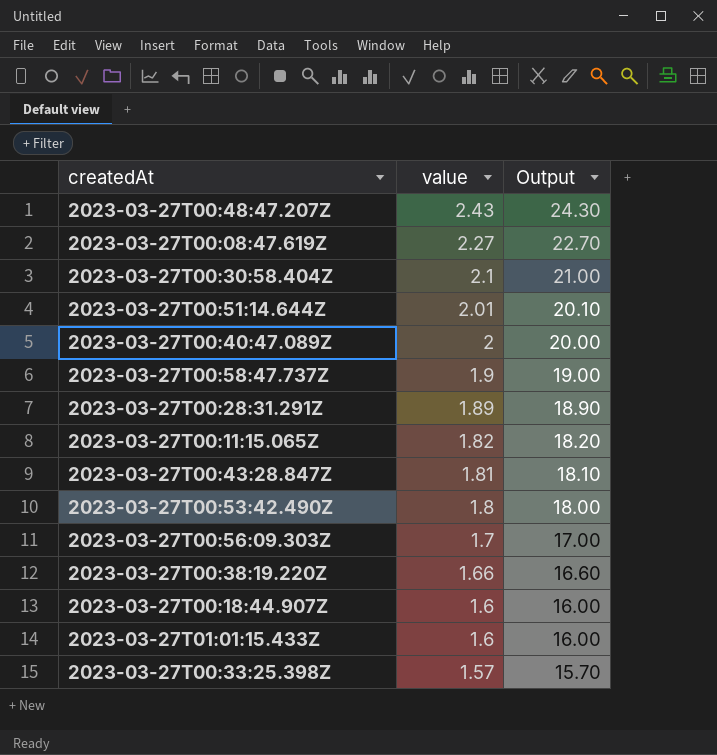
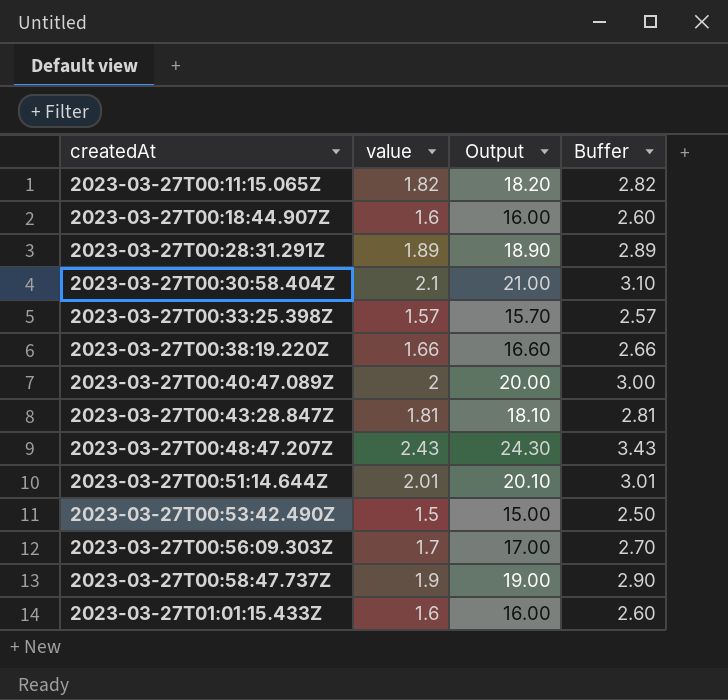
row order: value descending -> createdAt ascending
column Buffer | formula: none -> [value] + 1
row 2023-03-27T00:08:47.619Z: 2.27 | 22.70 -> none
2023-03-27T00:53:42.490Z | value: 1.8 -> 1.5
2023-03-27T00:53:42.490Z | Output: 18.00 -> 15.00

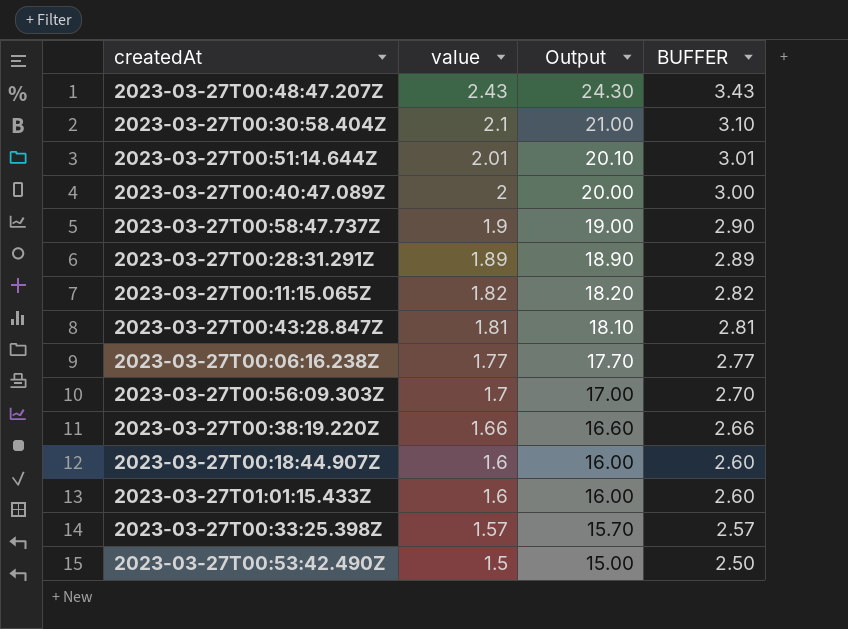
row order: createdAt ascending -> value descending
column name: Buffer -> BUFFER
row 2023-03-27T00:06:16.238Z: none -> 1.77 | 17.70 | 2.77

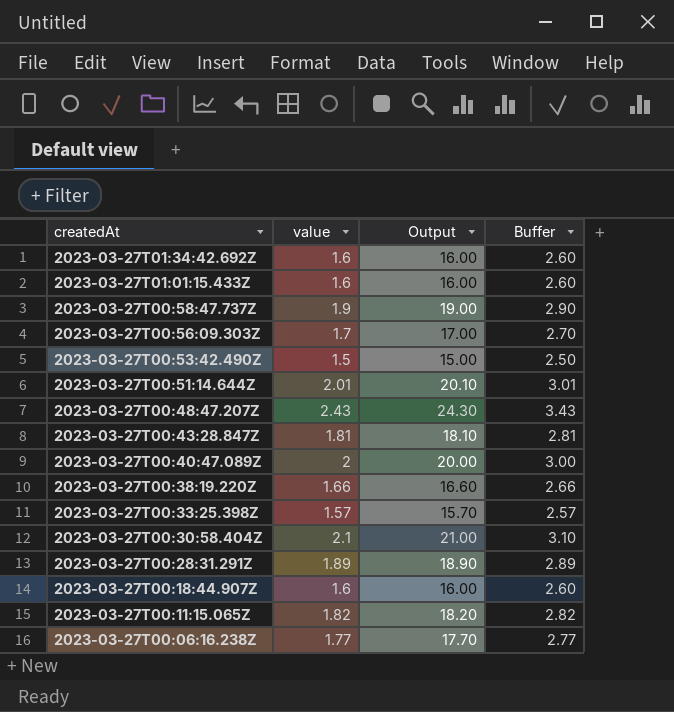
row order: value descending -> createdAt descending
column name: BUFFER -> Buffer
row 2023-03-27T01:34:42.692Z: none -> 1.6 | 16.00 | 2.60

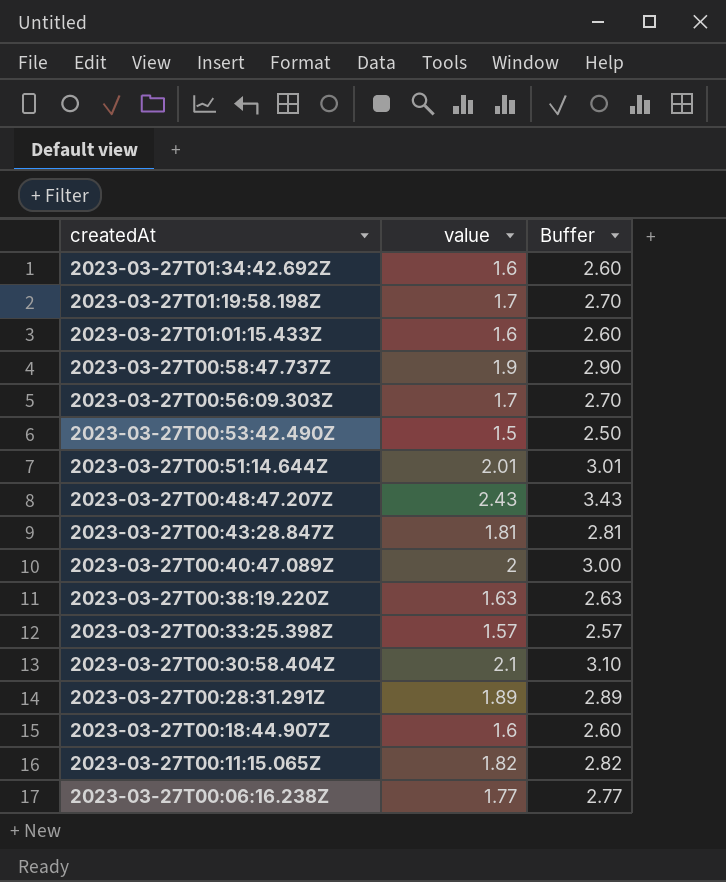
column Output | formula: [value] * 10 -> none
row 2023-03-27T01:19:58.198Z: none -> 1.7 | 2.70
2023-03-27T00:38:19.220Z | value: 1.66 -> 1.63
2023-03-27T00:38:19.220Z | Buffer: 2.66 -> 2.63

